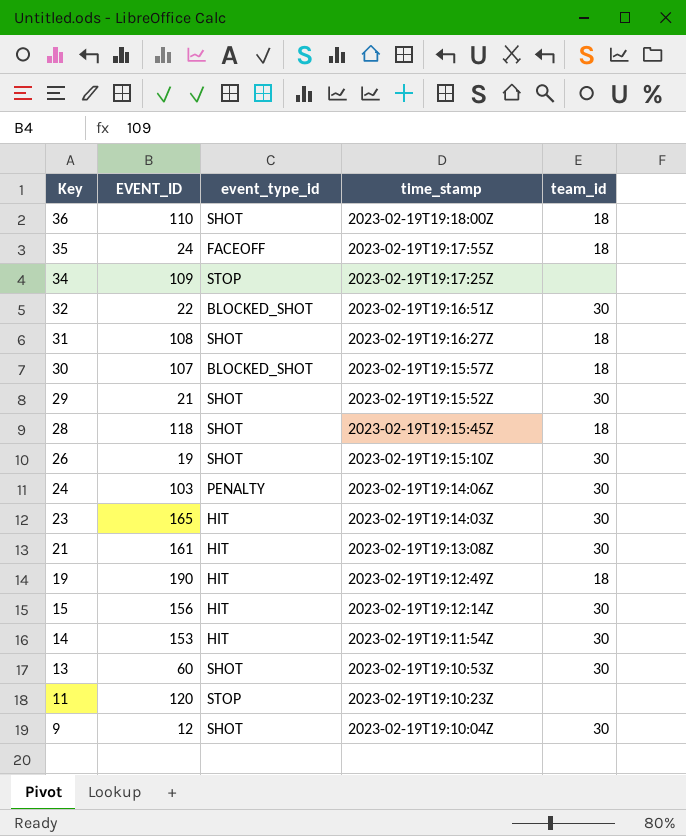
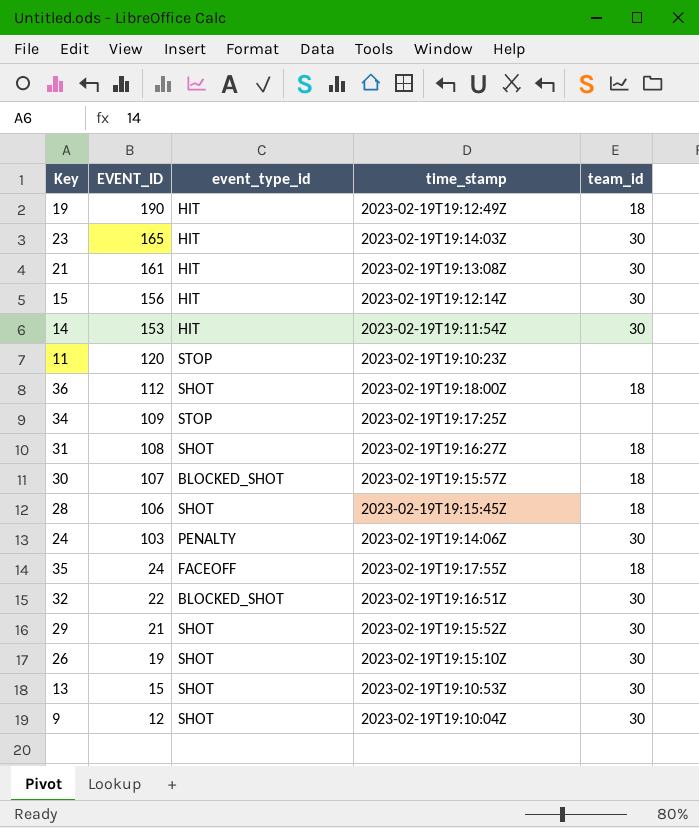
row order: Key descending -> EVENT_ID descending
36 | EVENT_ID: 110 -> 112
28 | EVENT_ID: 118 -> 106
13 | EVENT_ID: 60 -> 15

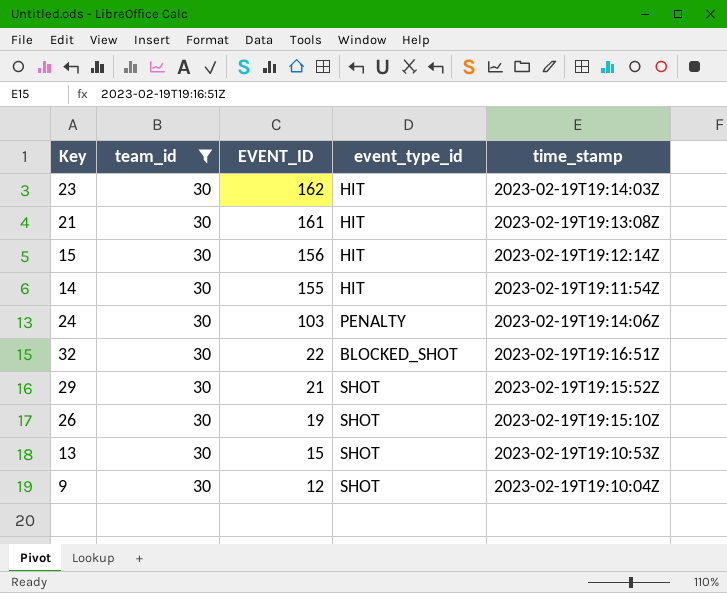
filter: none -> team_id = 30
column team_id | position: 5 -> 2
23 | EVENT_ID: 165 -> 162
14 | EVENT_ID: 153 -> 155

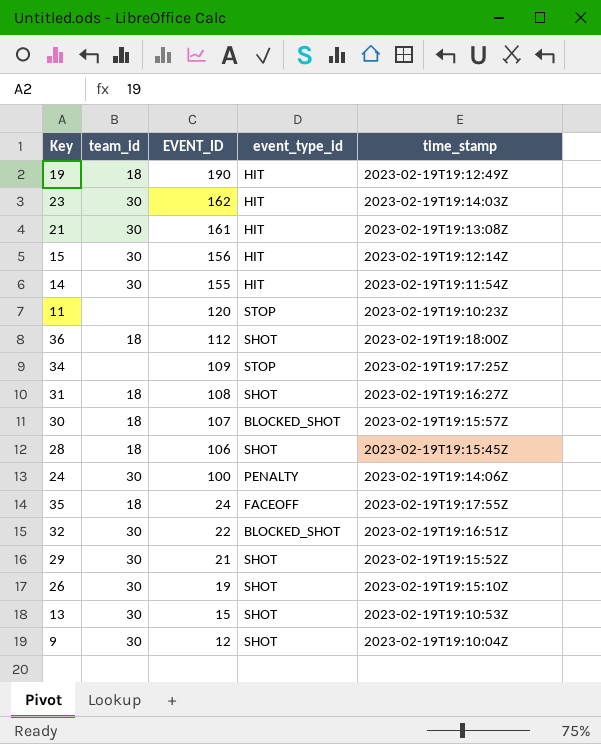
filter: team_id = 30 -> none
24 | EVENT_ID: 103 -> 100

